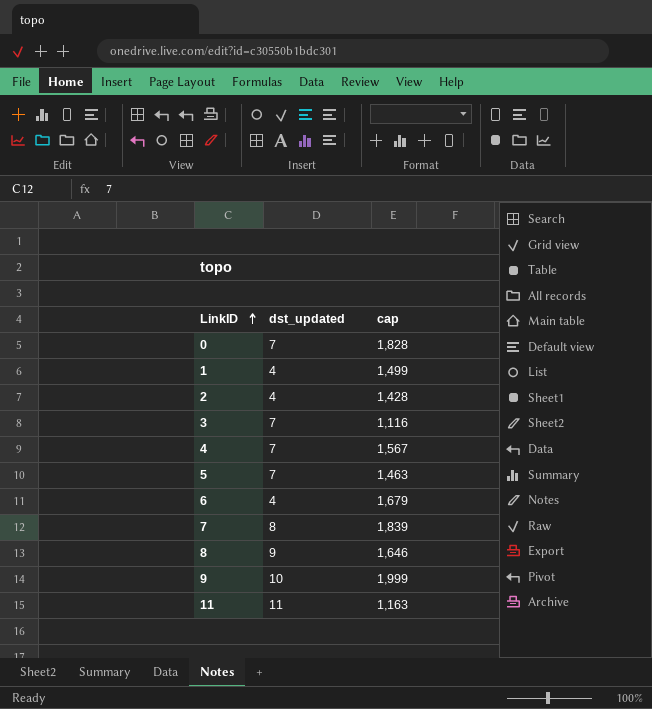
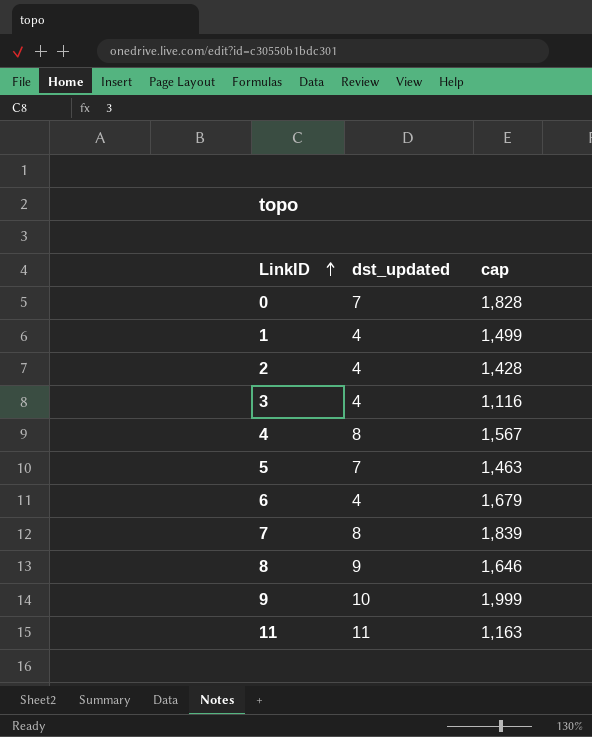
3 | dst_updated: 7 -> 4
4 | dst_updated: 7 -> 8

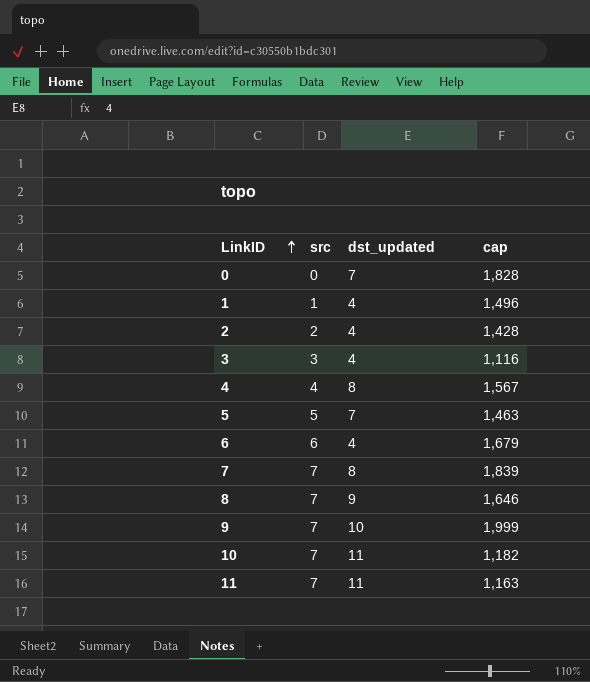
column src | position: none -> 2
1 | cap: 1,499 -> 1,496
row 10: none -> 7 | 11 | 1,182

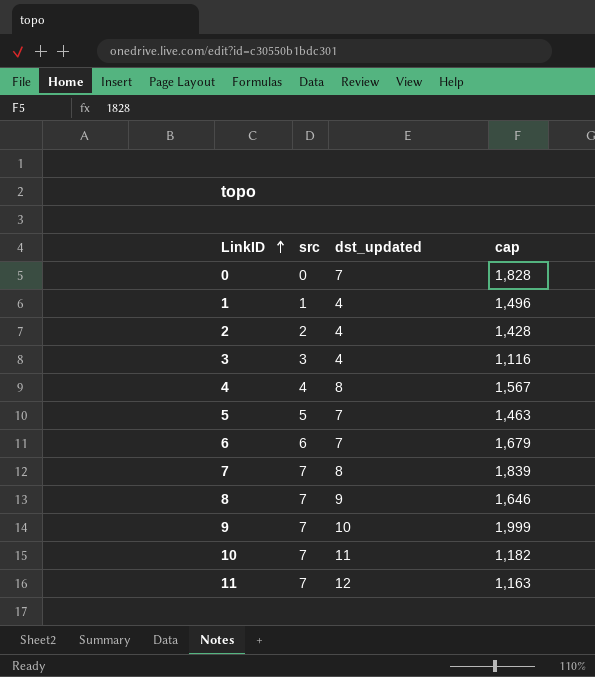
6 | dst_updated: 4 -> 7
11 | dst_updated: 11 -> 12

